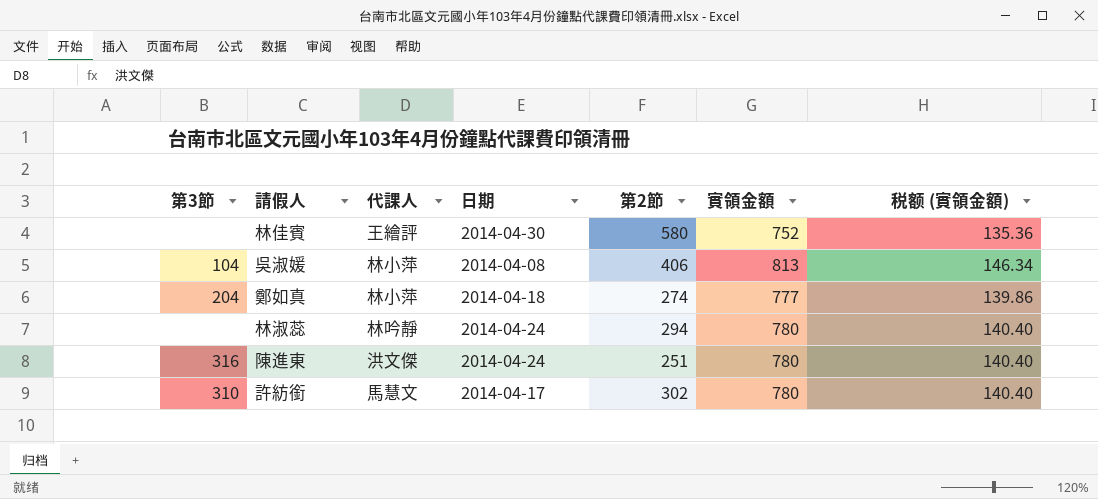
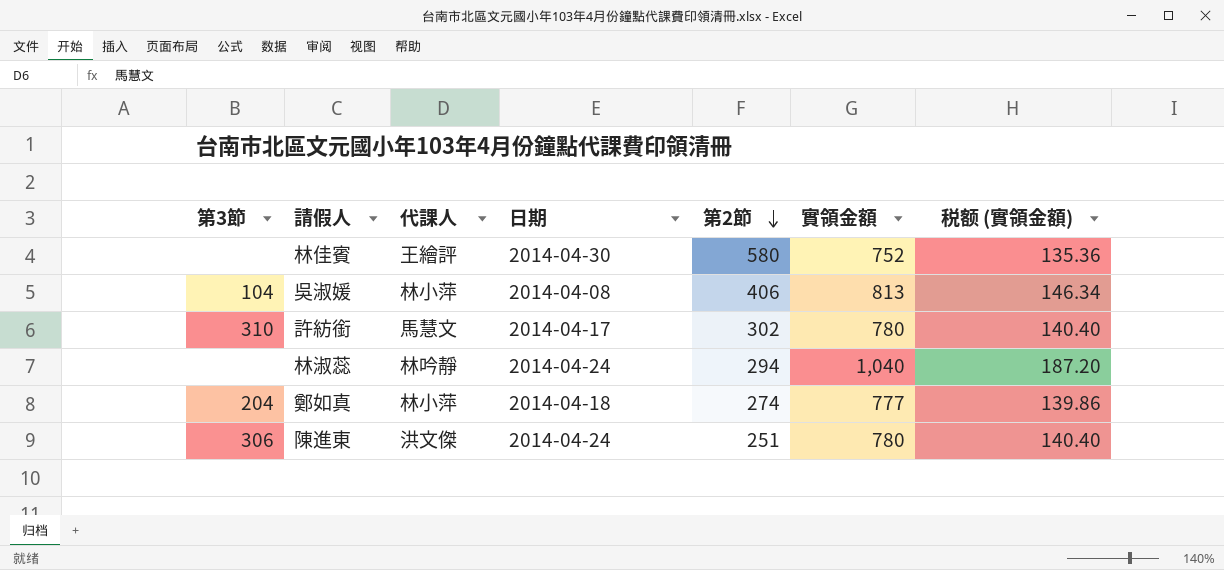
row order: none -> 第2節 descending
林淑蕊 | 實領金額: 780 -> 1,040
林淑蕊 | 税额 (實領金額): 140.40 -> 187.20
陳進東 | 第3節: 316 -> 306

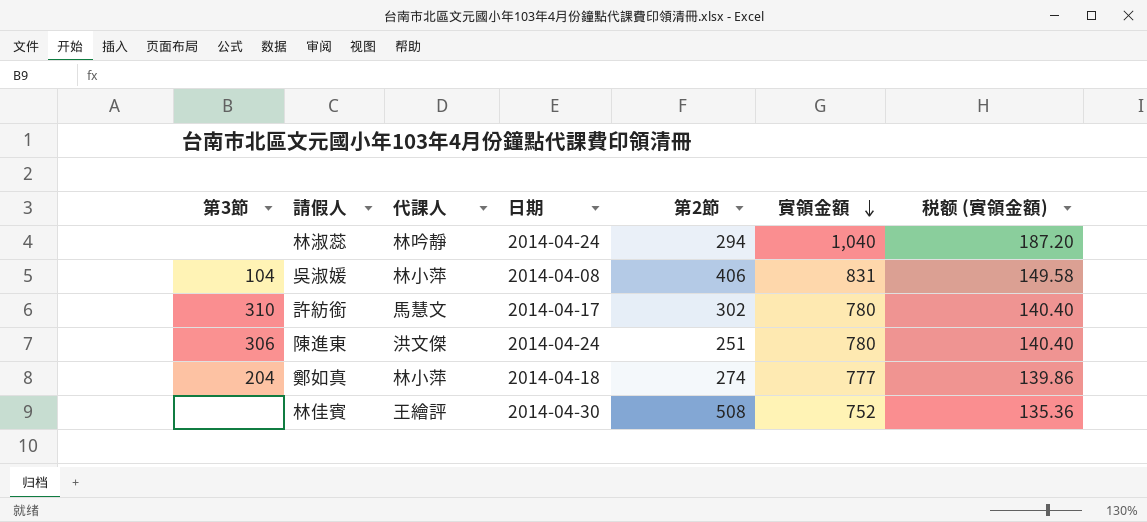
row order: 第2節 descending -> 實領金額 descending
吳淑媛 | 實領金額: 813 -> 831
吳淑媛 | 税额 (實領金額): 146.34 -> 149.58
林佳賓 | 第2節: 580 -> 508

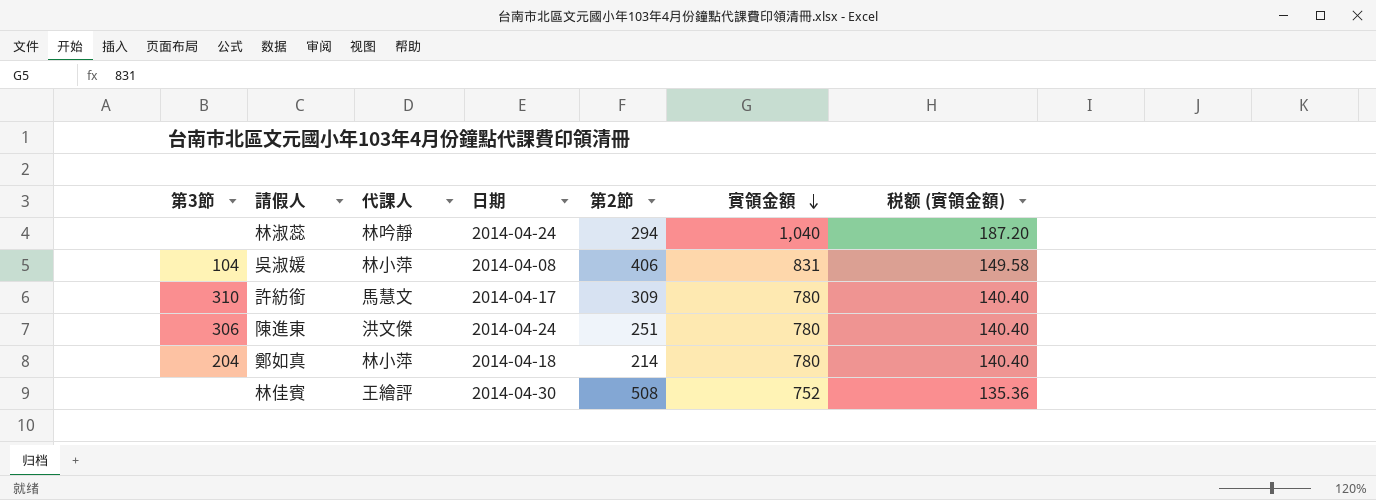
許紡銜 | 第2節: 302 -> 309
鄭如真 | 第2節: 274 -> 214
鄭如真 | 實領金額: 777 -> 780
鄭如真 | 税额 (實領金額): 139.86 -> 140.40

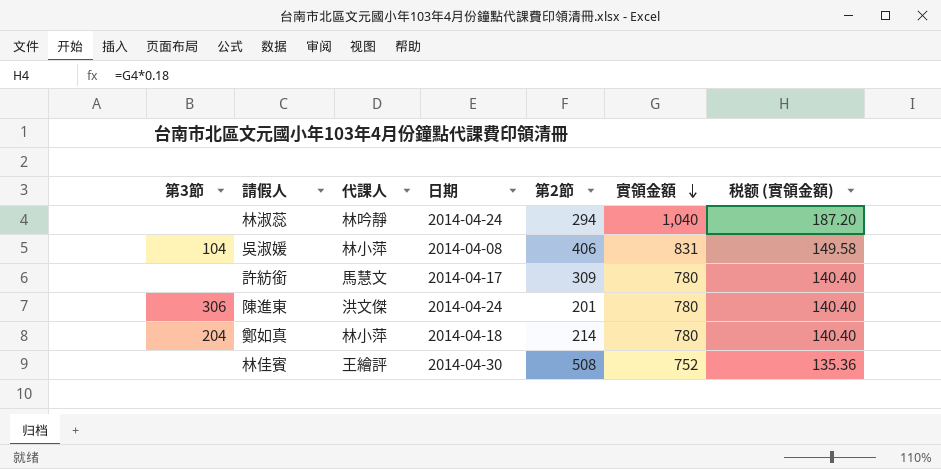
許紡銜 | 第3節: 310 -> none
陳進東 | 第2節: 251 -> 201

